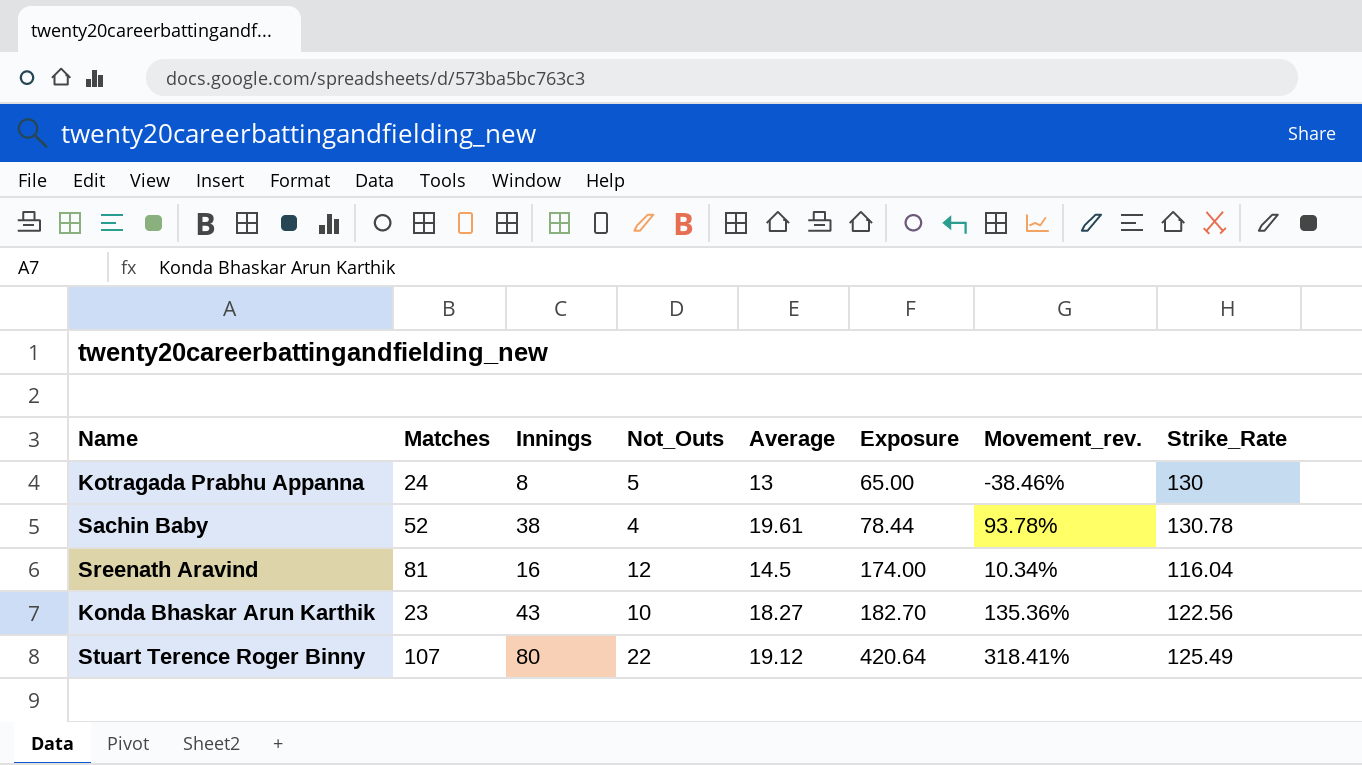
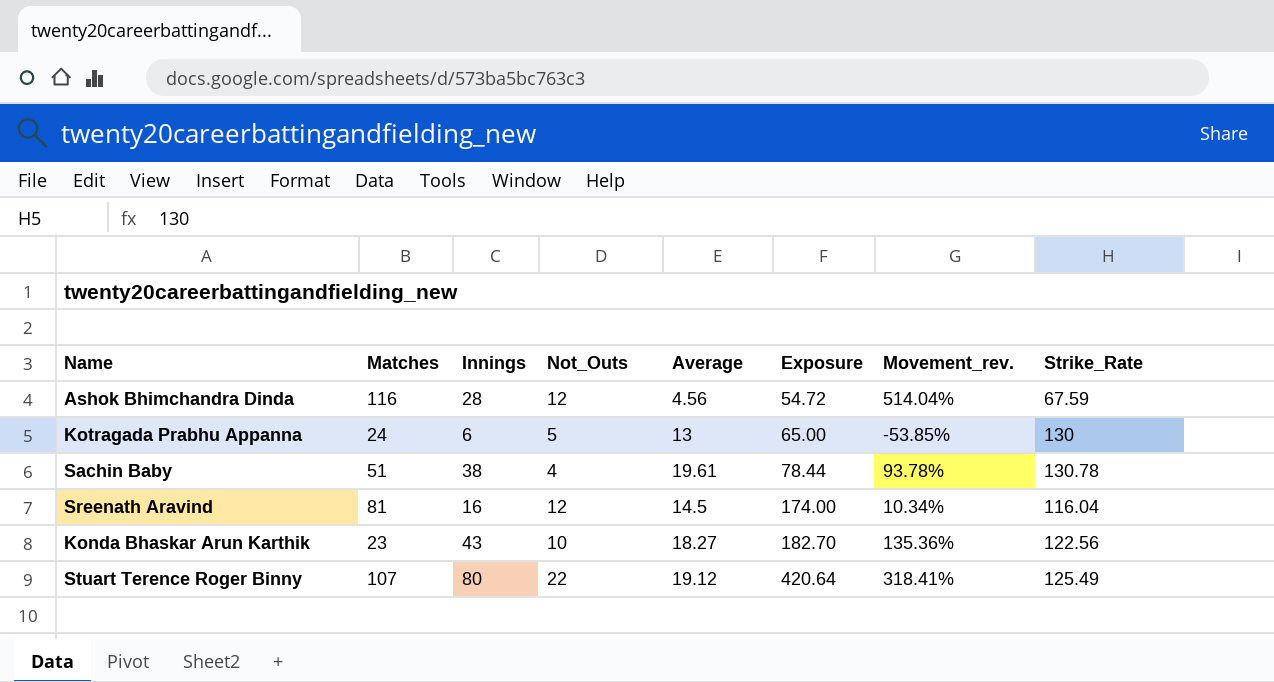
row Ashok Bhimchandra Dinda: none -> 116 | 28 | 12 | 4.56 | 54.72 | 514.04% | 67.59
Kotragada Prabhu Appanna | Innings: 8 -> 6
Kotragada Prabhu Appanna | Movement_rev.: -38.46% -> -53.85%
Sachin Baby | Matches: 52 -> 51

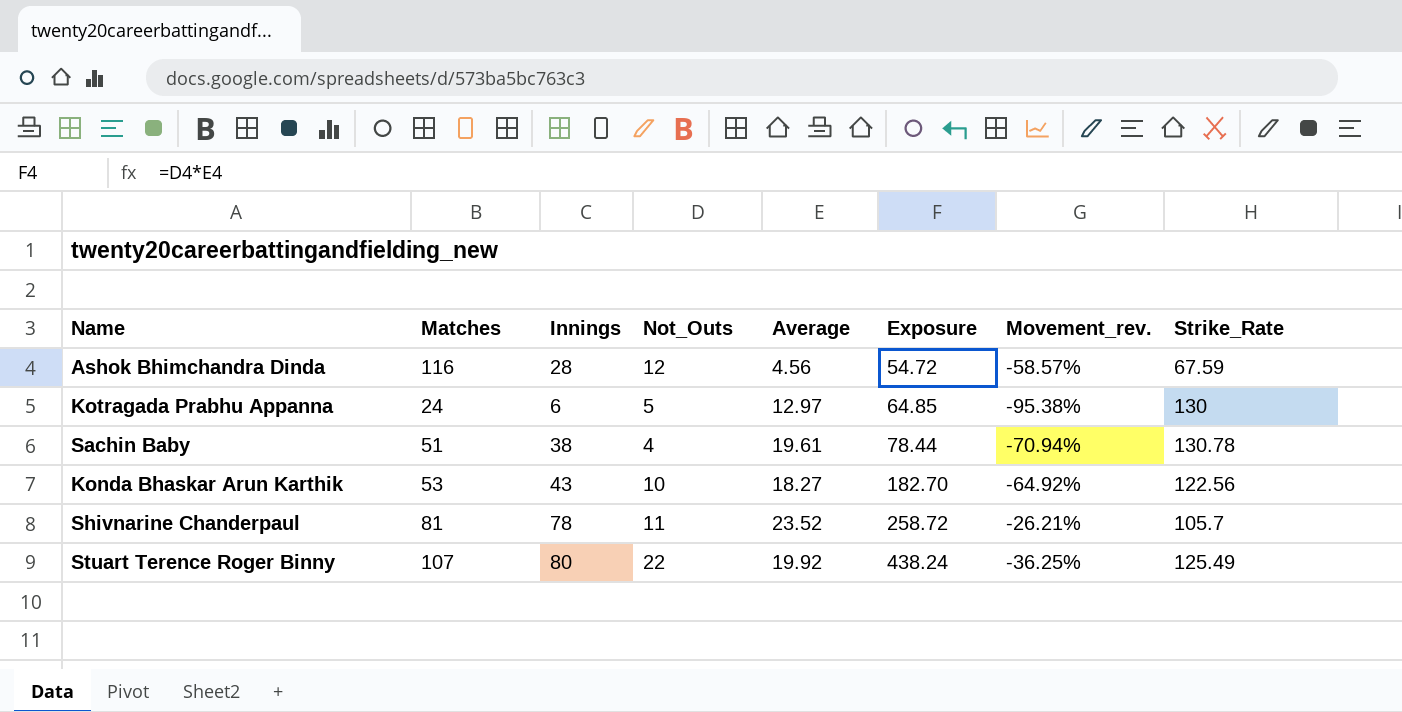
column Movement_rev. | formula: ([Innings] - [Average]) / [Average] -> ([Innings] - [Strike_Rate]) / [Strike_Rate]
row Sreenath Aravind: 81 | 16 | 12 | 14.5 | 174.00 | 10.34% | 116.04 -> none
Kotragada Prabhu Appanna | Average: 13 -> 12.97
Kotragada Prabhu Appanna | Exposure: 65.00 -> 64.85
Konda Bhaskar Arun Karthik | Matches: 23 -> 53
row Shivnarine Chanderpaul: none -> 81 | 78 | 11 | 23.52 | 258.72 | -26.21% | 105.7
Stuart Terence Roger Binny | Average: 19.12 -> 19.92
Stuart Terence Roger Binny | Exposure: 420.64 -> 438.24

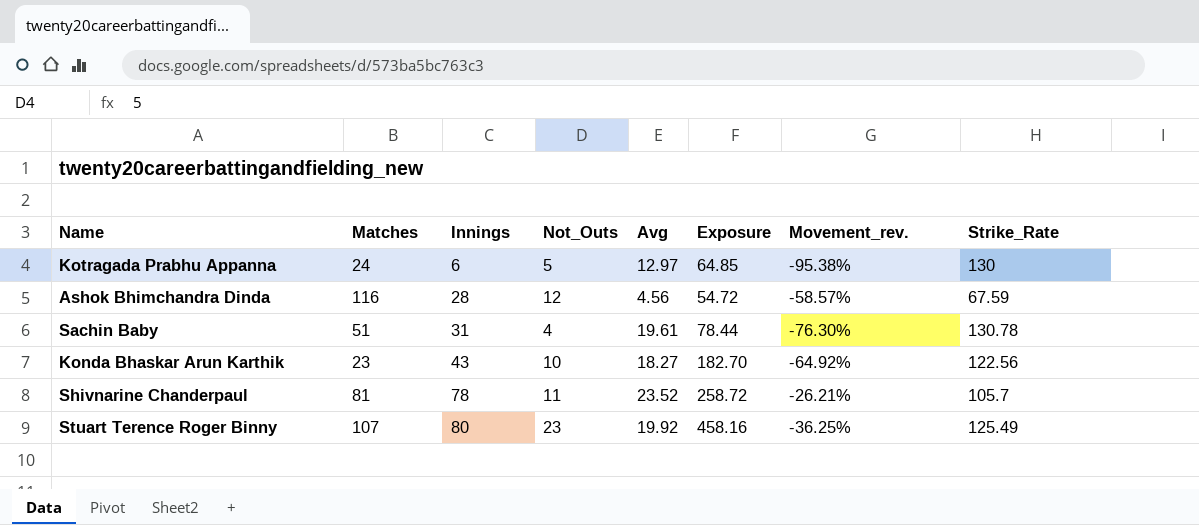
row order: Exposure ascending -> Innings ascending
column name: Average -> Avg
Sachin Baby | Innings: 38 -> 31
Sachin Baby | Movement_rev.: -70.94% -> -76.30%
Konda Bhaskar Arun Karthik | Matches: 53 -> 23
Stuart Terence Roger Binny | Not_Outs: 22 -> 23
Stuart Terence Roger Binny | Exposure: 438.24 -> 458.16

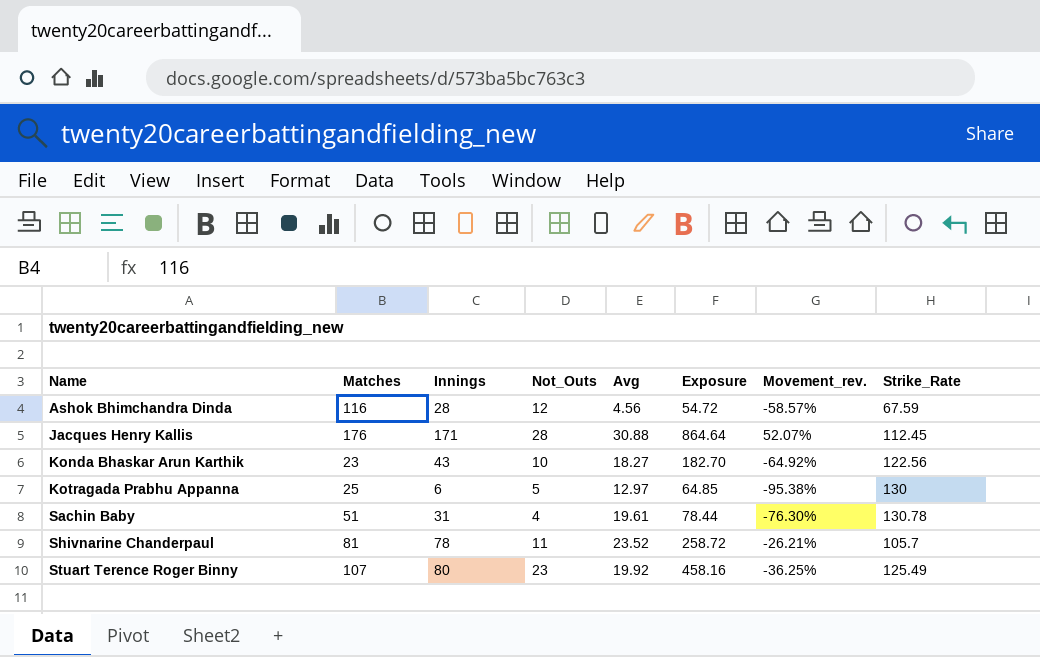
row order: Innings ascending -> Name ascending
row Jacques Henry Kallis: none -> 176 | 171 | 28 | 30.88 | 864.64 | 52.07% | 112.45
Kotragada Prabhu Appanna | Matches: 24 -> 25

